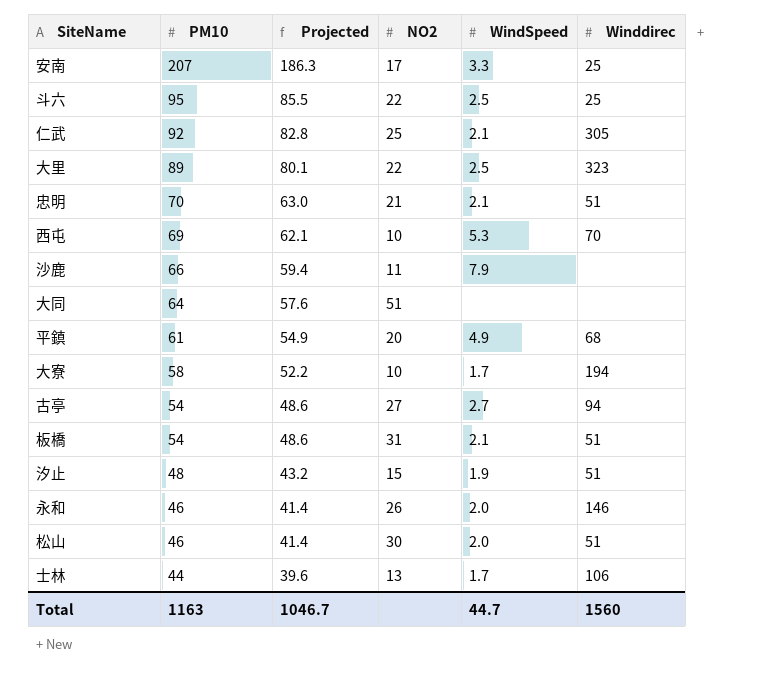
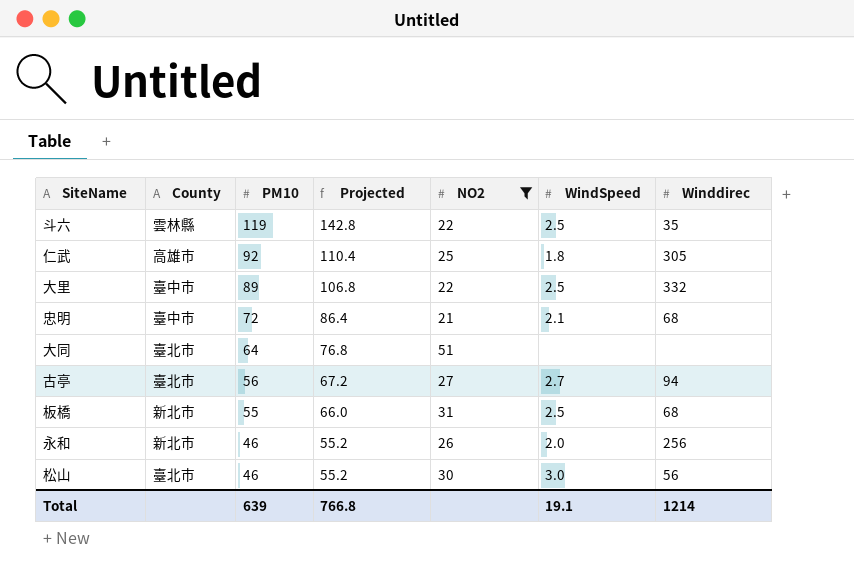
filter: none -> NO2 >= 21
column County | position: none -> 2
column Projected | formula: [PM10] * 0.9 -> [PM10] * 1.2
斗六 | PM10: 95 -> 119
斗六 | Winddirec: 25 -> 35
仁武 | WindSpeed: 2.1 -> 1.8
大里 | Winddirec: 323 -> 332
忠明 | PM10: 70 -> 72
忠明 | Winddirec: 51 -> 68
古亭 | PM10: 54 -> 56
板橋 | PM10: 54 -> 55
板橋 | WindSpeed: 2.1 -> 2.5
板橋 | Winddirec: 51 -> 68
永和 | Winddirec: 146 -> 256
松山 | WindSpeed: 2.0 -> 3.0
松山 | Winddirec: 51 -> 56
Total | PM10: 1163 -> 639
Total | Projected: 1046.7 -> 766.8
Total | WindSpeed: 44.7 -> 19.1
Total | Winddirec: 1560 -> 1214

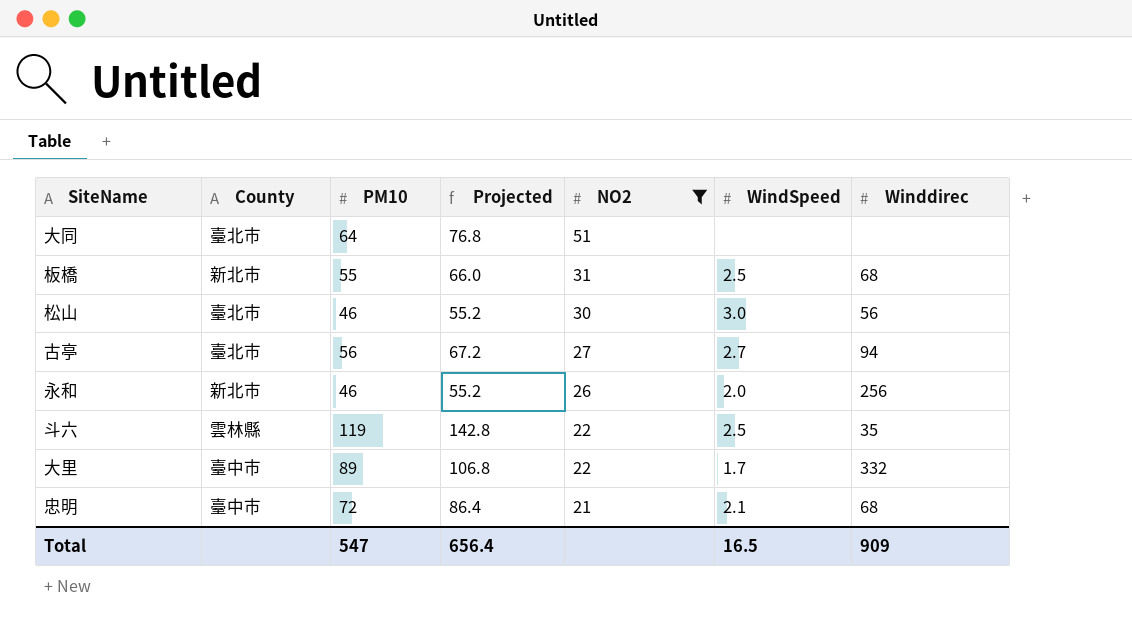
row order: PM10 descending -> NO2 descending
row 仁武: 高雄市 | 92 | 110.4 | 25 | 1.8 | 305 -> none
大里 | WindSpeed: 2.5 -> 1.7
Total | PM10: 639 -> 547
Total | Projected: 766.8 -> 656.4
Total | WindSpeed: 19.1 -> 16.5
Total | Winddirec: 1214 -> 909

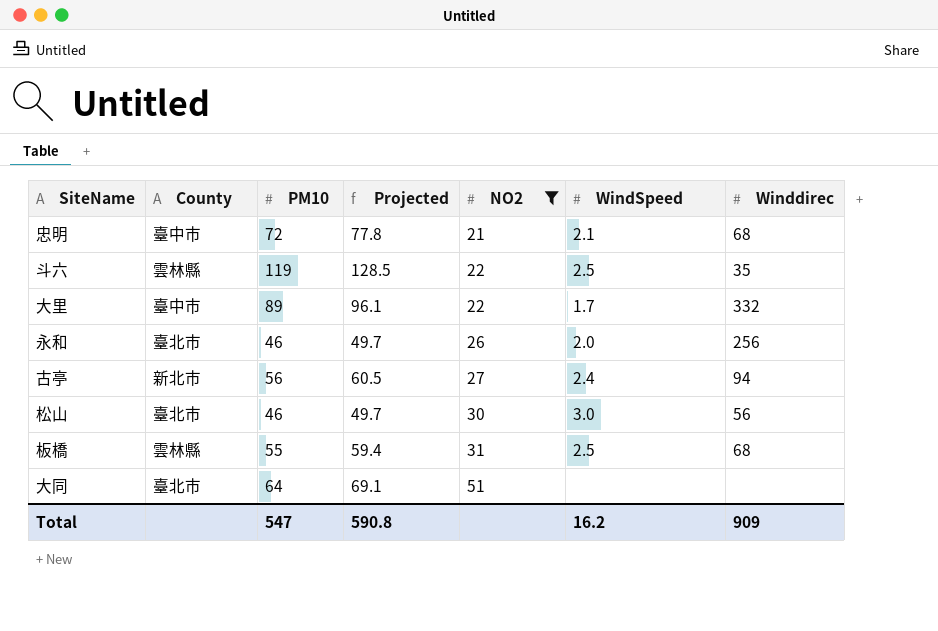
row order: NO2 descending -> NO2 ascending
column Projected | formula: [PM10] * 1.2 -> [PM10] * 1.08
永和 | County: 新北市 -> 臺北市
古亭 | County: 臺北市 -> 新北市
古亭 | WindSpeed: 2.7 -> 2.4
板橋 | County: 新北市 -> 雲林縣
Total | Projected: 656.4 -> 590.8
Total | WindSpeed: 16.5 -> 16.2

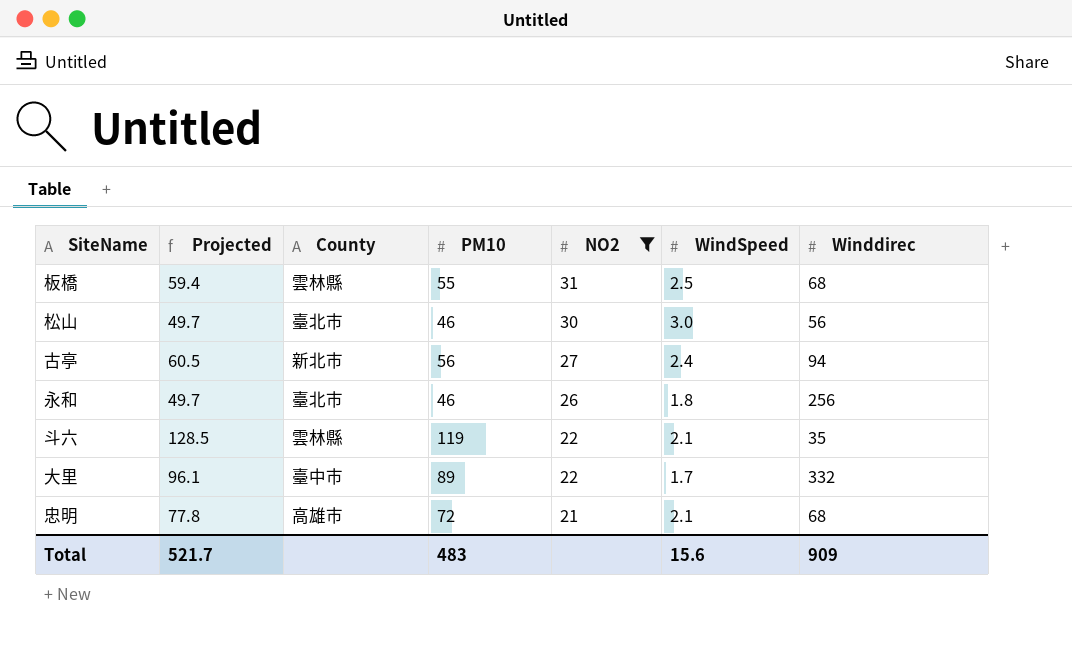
row order: NO2 ascending -> NO2 descending
column Projected | position: 4 -> 2
row 大同: 臺北市 | 64 | 69.1 | 51 | none | none -> none
永和 | WindSpeed: 2.0 -> 1.8
斗六 | WindSpeed: 2.5 -> 2.1
忠明 | County: 臺中市 -> 高雄市
Total | Projected: 590.8 -> 521.7
Total | PM10: 547 -> 483
Total | WindSpeed: 16.2 -> 15.6

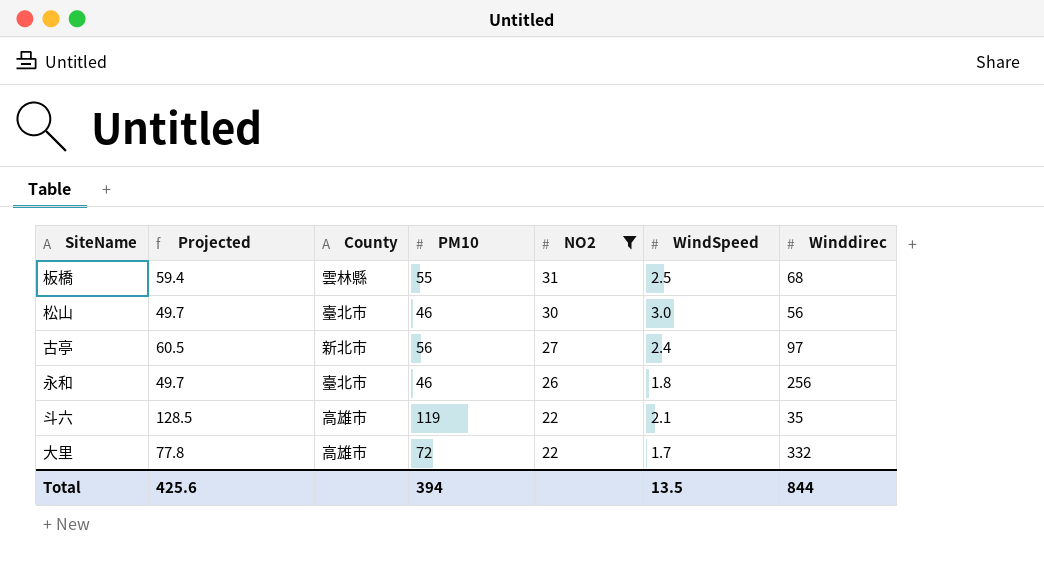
row 忠明: 77.8 | 高雄市 | 72 | 21 | 2.1 | 68 -> none
古亭 | Winddirec: 94 -> 97
斗六 | County: 雲林縣 -> 高雄市
大里 | Projected: 96.1 -> 77.8
大里 | County: 臺中市 -> 高雄市
大里 | PM10: 89 -> 72
Total | Projected: 521.7 -> 425.6
Total | PM10: 483 -> 394
Total | WindSpeed: 15.6 -> 13.5
Total | Winddirec: 909 -> 844

